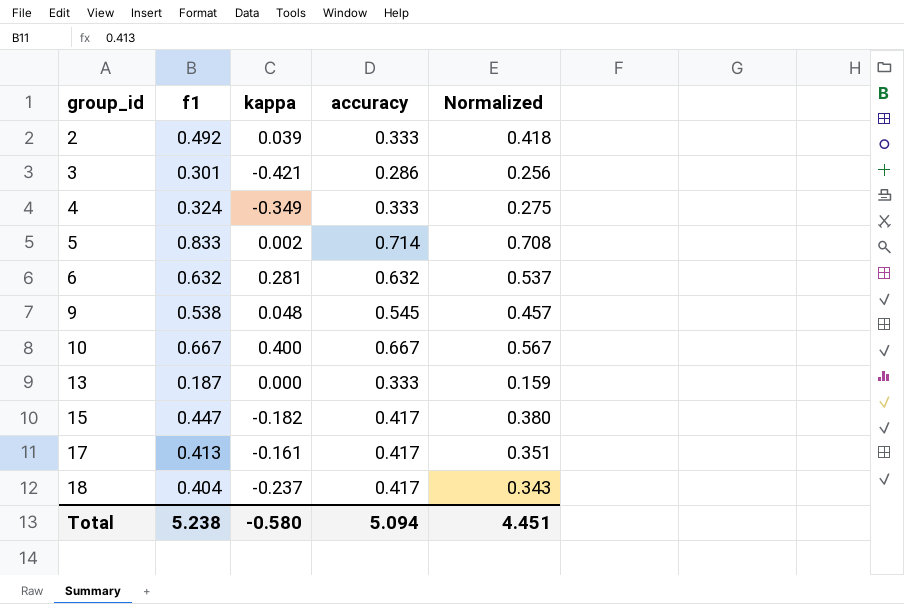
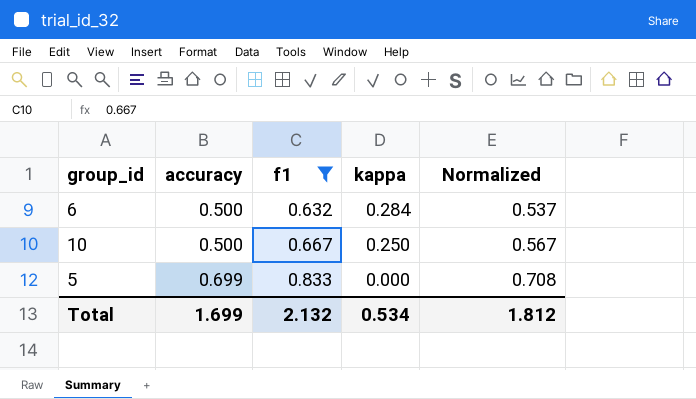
filter: none -> f1 >= 0.632
row order: group_id ascending -> accuracy ascending
column accuracy | position: 4 -> 2
6 | accuracy: 0.632 -> 0.500
6 | kappa: 0.281 -> 0.284
10 | accuracy: 0.667 -> 0.500
10 | kappa: 0.400 -> 0.250
5 | accuracy: 0.714 -> 0.699
5 | kappa: 0.002 -> 0.000
Total | accuracy: 5.094 -> 1.699
Total | f1: 5.238 -> 2.132
Total | kappa: -0.580 -> 0.534
Total | Normalized: 4.451 -> 1.812

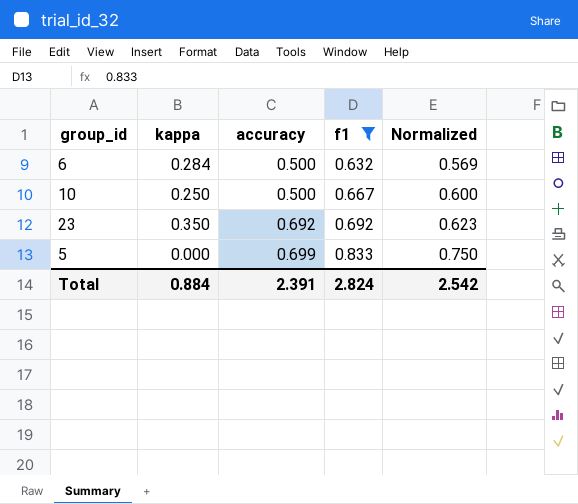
column kappa | position: 4 -> 2
column Normalized | formula: [f1] * 0.85 -> [f1] * 0.9
row 23: none -> 0.350 | 0.692 | 0.692 | 0.623
Total | kappa: 0.534 -> 0.884
Total | accuracy: 1.699 -> 2.391
Total | f1: 2.132 -> 2.824
Total | Normalized: 1.812 -> 2.542

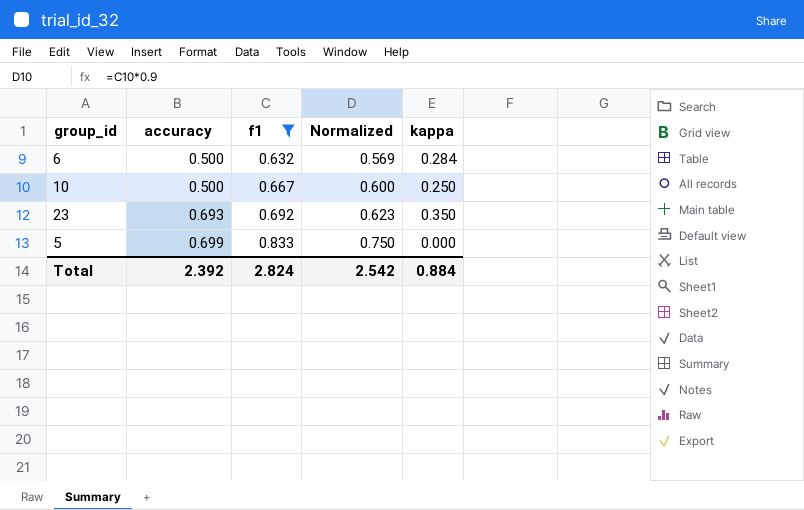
column kappa | position: 2 -> 5
23 | accuracy: 0.692 -> 0.693
Total | accuracy: 2.391 -> 2.392

